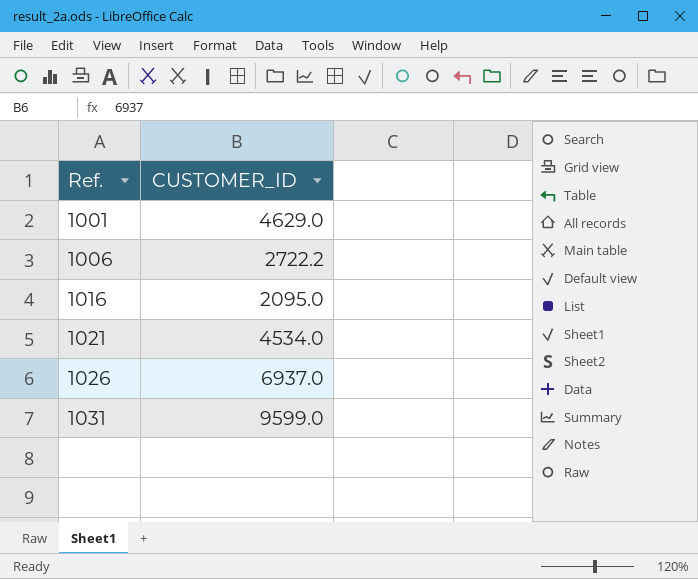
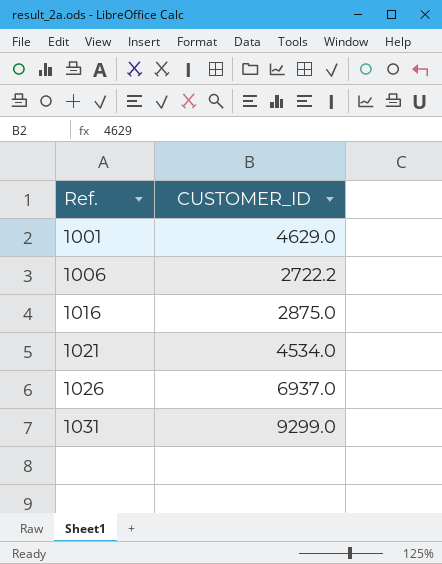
1016 | CUSTOMER_ID: 2095.0 -> 2875.0
1031 | CUSTOMER_ID: 9599.0 -> 9299.0

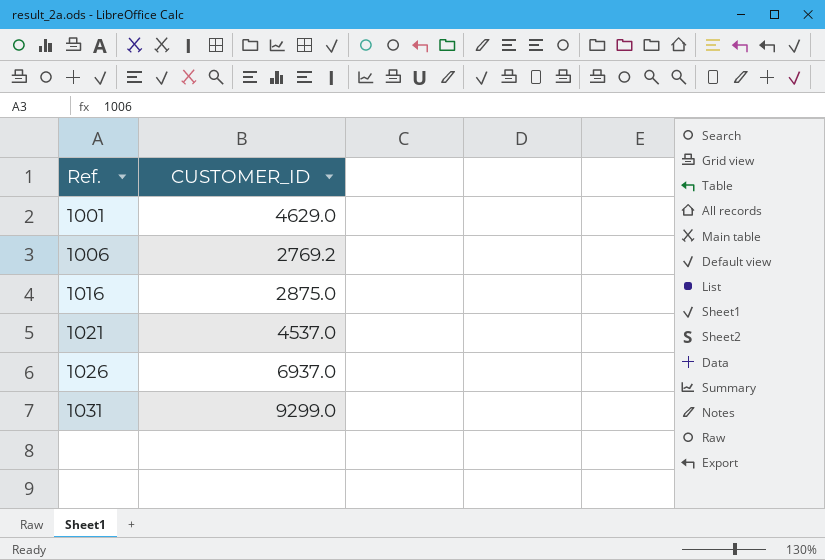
1006 | CUSTOMER_ID: 2722.2 -> 2769.2
1021 | CUSTOMER_ID: 4534.0 -> 4537.0

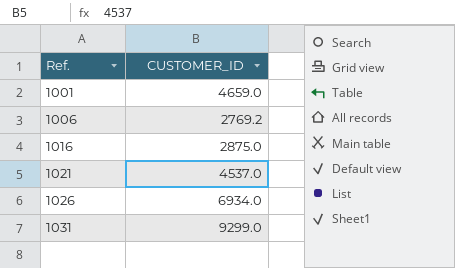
1001 | CUSTOMER_ID: 4629.0 -> 4659.0
1026 | CUSTOMER_ID: 6937.0 -> 6934.0

